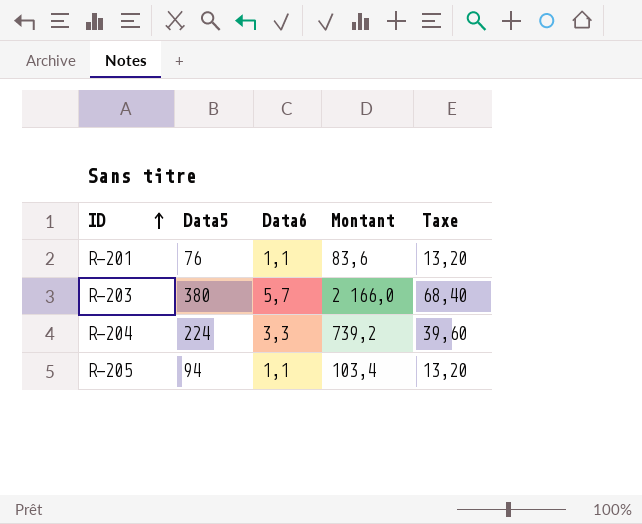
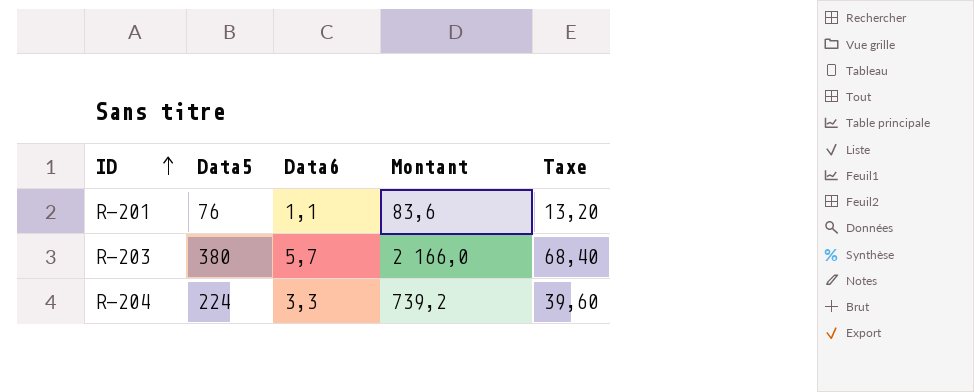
row R-205: 94 | 1,1 | 103,4 | 13,20 -> none

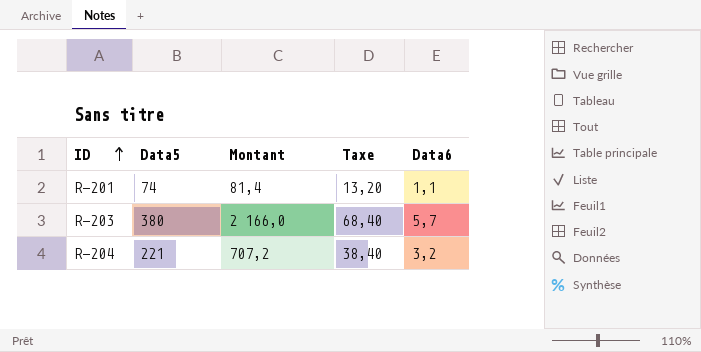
column Data6 | position: 3 -> 5
R-201 | Data5: 76 -> 74
R-201 | Montant: 83,6 -> 81,4
R-204 | Data5: 224 -> 221
R-204 | Montant: 739,2 -> 707,2
R-204 | Taxe: 39,60 -> 38,40
R-204 | Data6: 3,3 -> 3,2

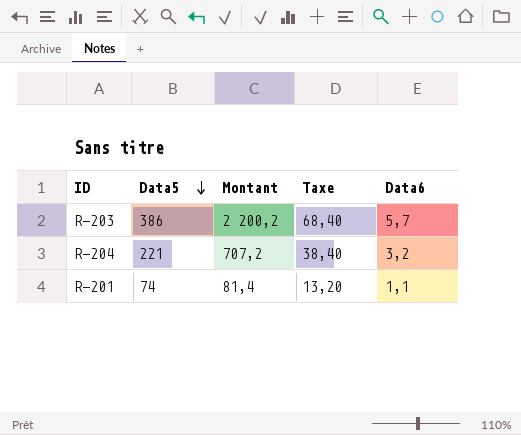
row order: ID ascending -> Data5 descending
R-203 | Data5: 380 -> 386
R-203 | Montant: 2 166,0 -> 2 200,2

